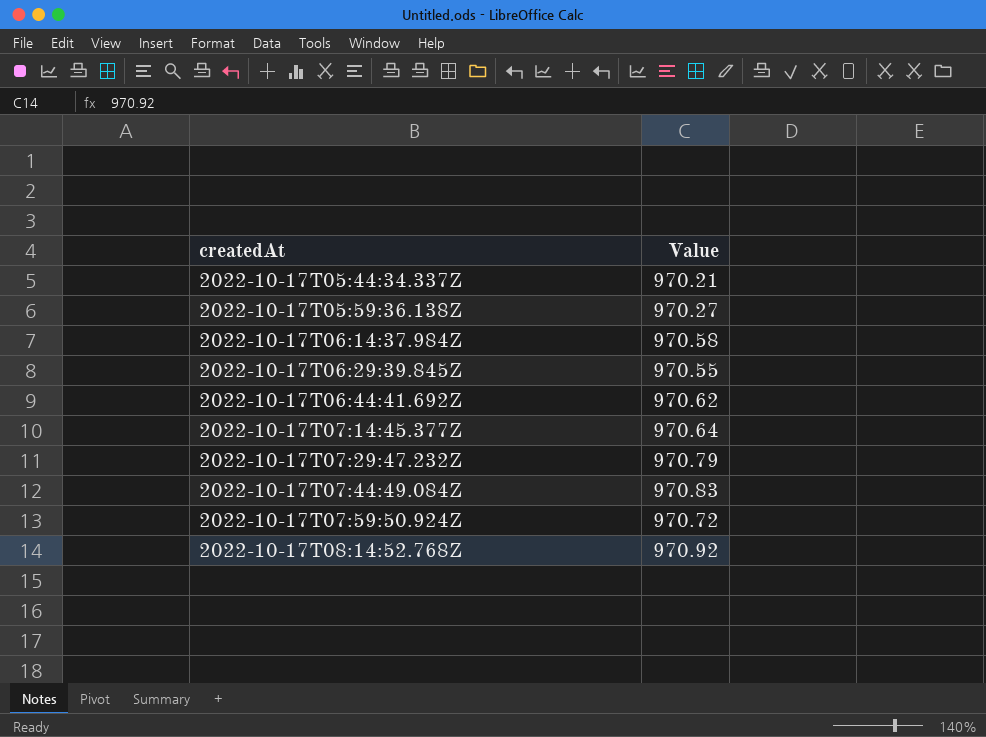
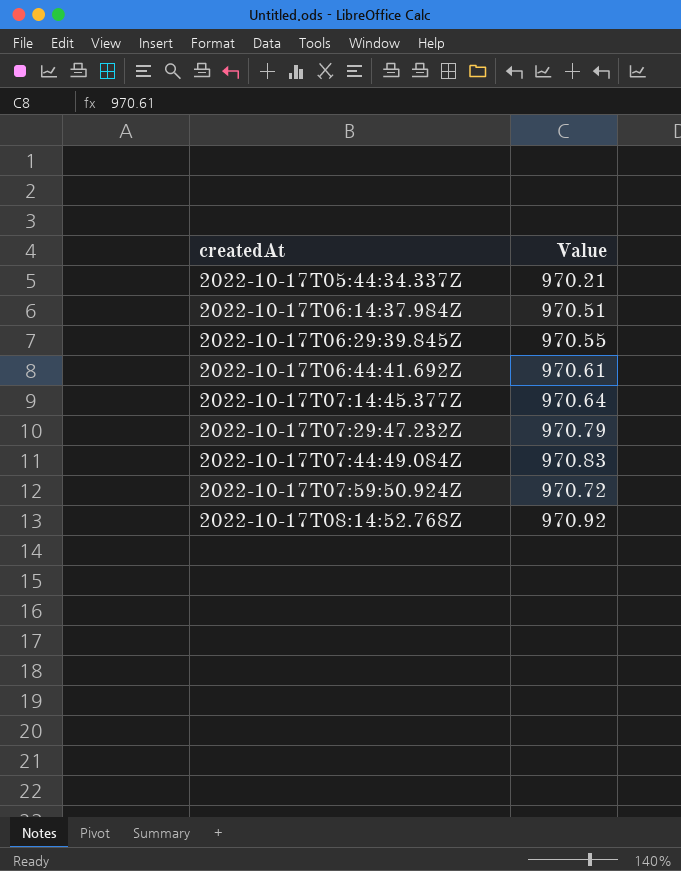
row 2022-10-17T05:59:36.138Z: 970.27 -> none
2022-10-17T06:14:37.984Z | Value: 970.58 -> 970.51
2022-10-17T06:44:41.692Z | Value: 970.62 -> 970.61

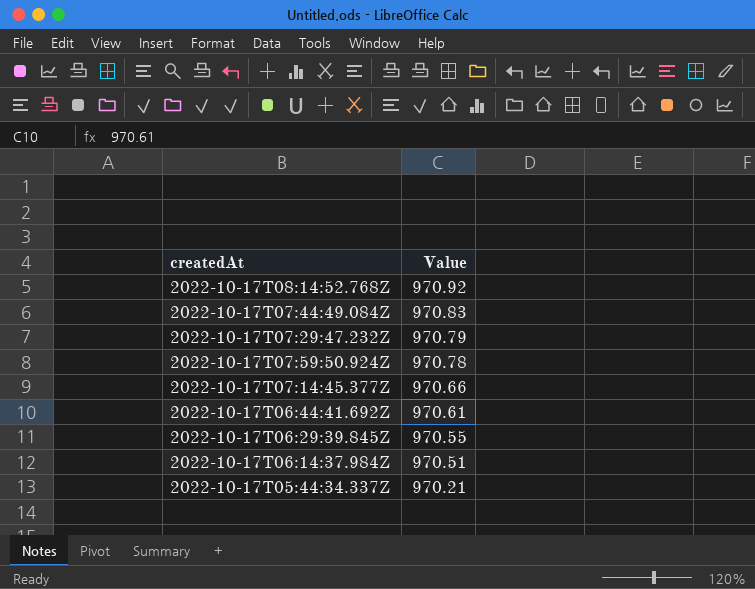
row order: createdAt ascending -> Value descending
2022-10-17T07:59:50.924Z | Value: 970.72 -> 970.78
2022-10-17T07:14:45.377Z | Value: 970.64 -> 970.66

